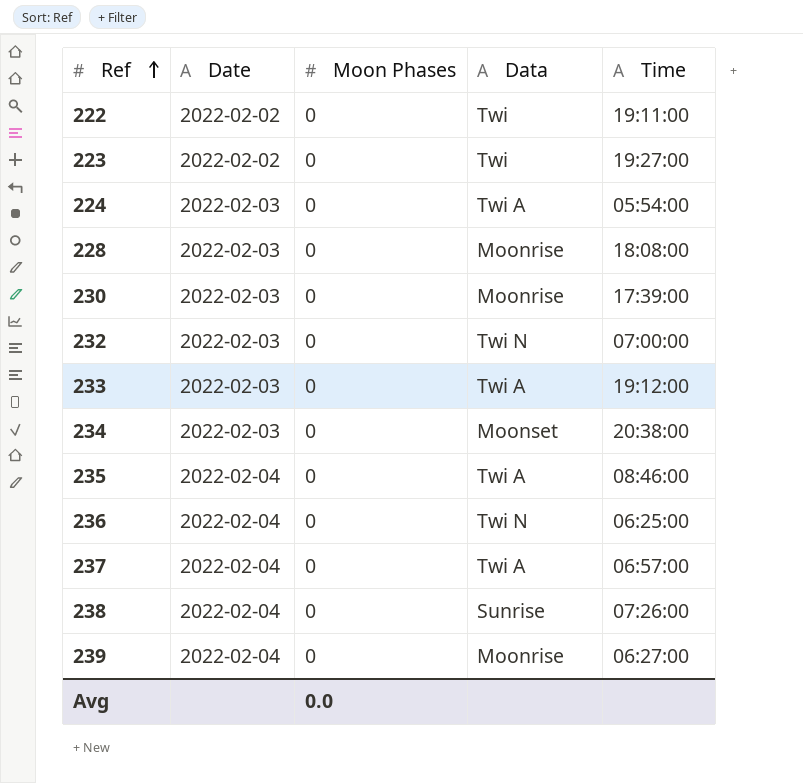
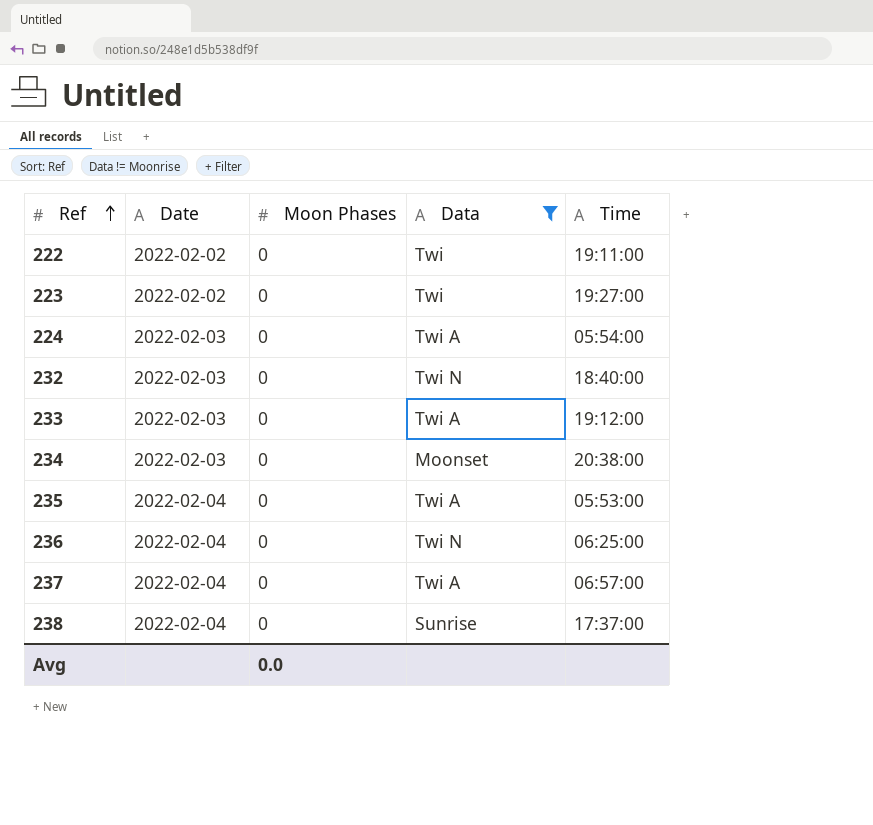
filter: none -> Data != Moonrise
232 | Time: 07:00:00 -> 18:40:00
235 | Time: 08:46:00 -> 05:53:00
238 | Time: 07:26:00 -> 17:37:00

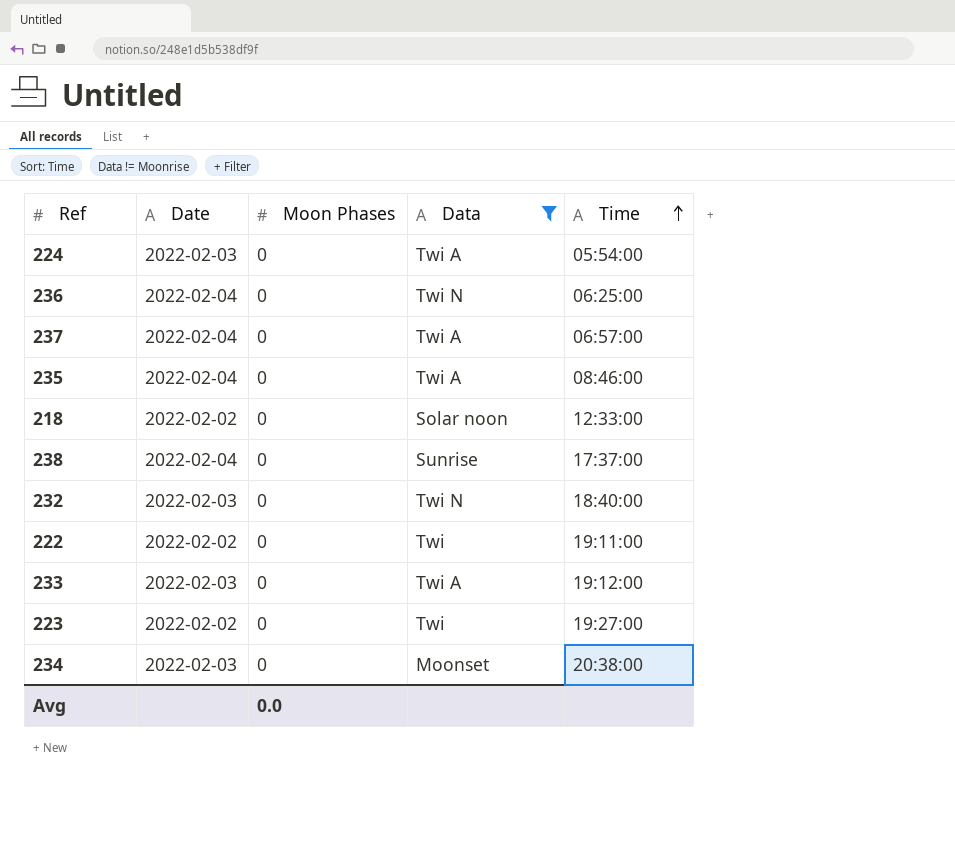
row order: Ref ascending -> Time ascending
235 | Time: 05:53:00 -> 08:46:00
row 218: none -> 2022-02-02 | 0 | Solar noon | 12:33:00

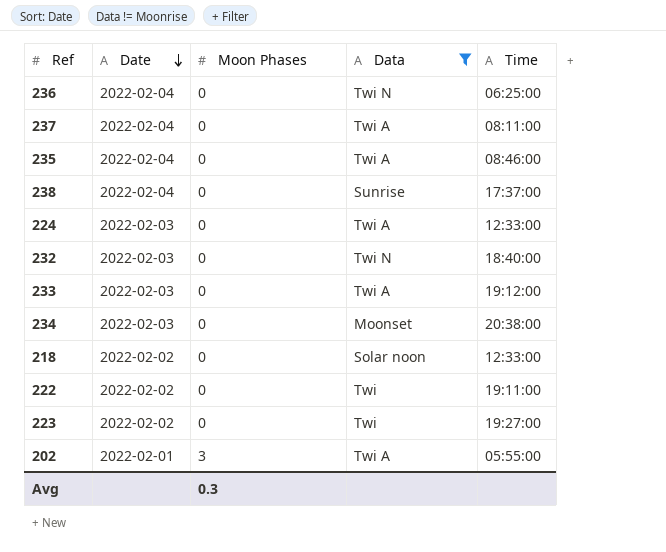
row order: Time ascending -> Date descending
237 | Time: 06:57:00 -> 08:11:00
224 | Time: 05:54:00 -> 12:33:00
row 202: none -> 2022-02-01 | 3 | Twi A | 05:55:00
Avg | Moon Phases: 0.0 -> 0.3

